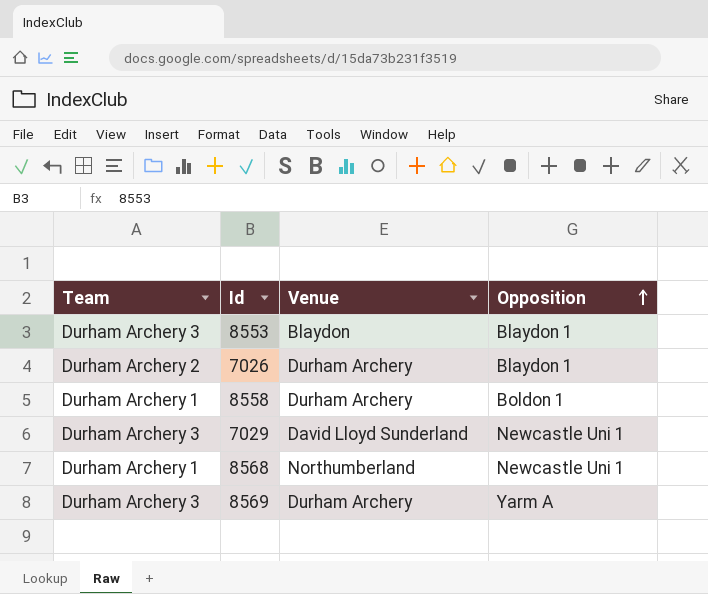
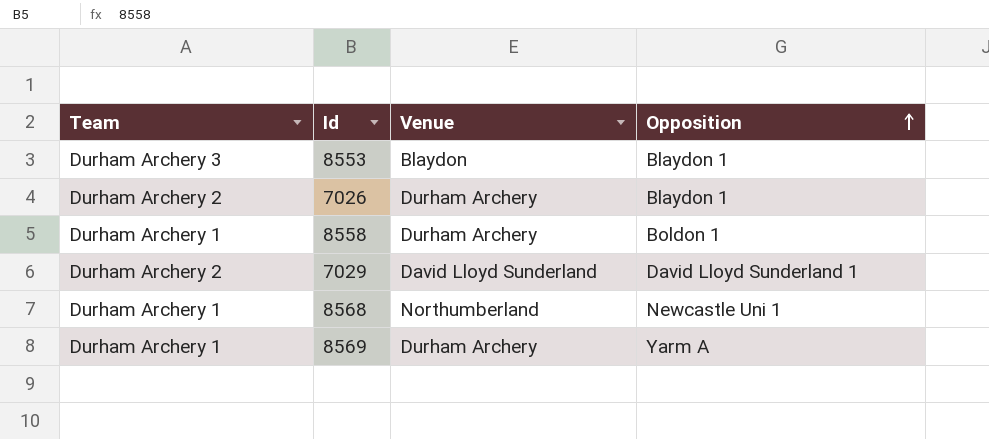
7029 | Team: Durham Archery 3 -> Durham Archery 2
7029 | Opposition: Newcastle Uni 1 -> David Lloyd Sunderland 1
8569 | Team: Durham Archery 3 -> Durham Archery 1

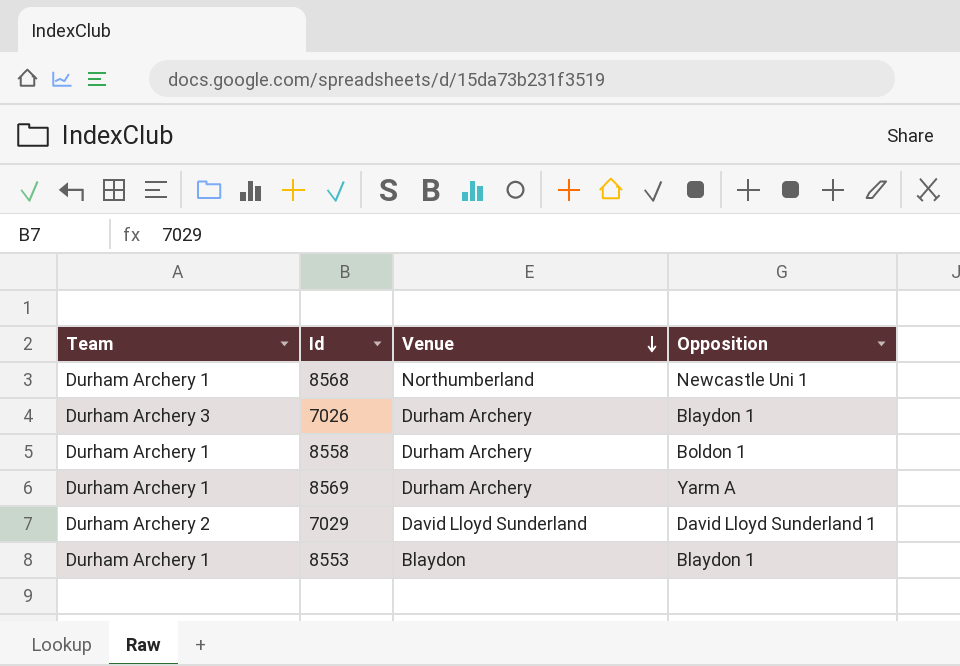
row order: Opposition ascending -> Venue descending
7026 | Team: Durham Archery 2 -> Durham Archery 3
8553 | Team: Durham Archery 3 -> Durham Archery 1

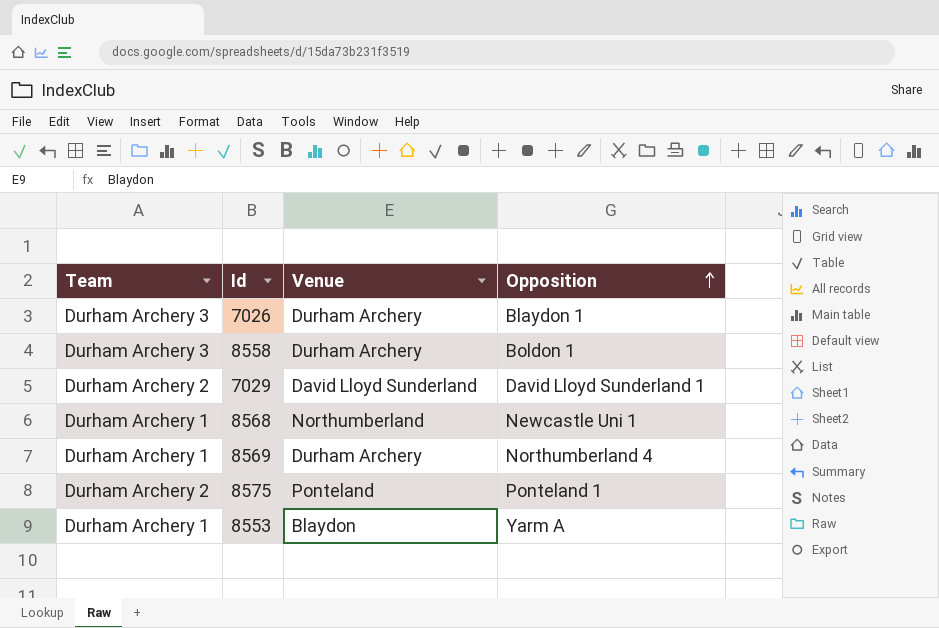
row order: Venue descending -> Opposition ascending
8558 | Team: Durham Archery 1 -> Durham Archery 3
8569 | Opposition: Yarm A -> Northumberland 4
row 8575: none -> Durham Archery 2 | Ponteland | Ponteland 1
8553 | Opposition: Blaydon 1 -> Yarm A

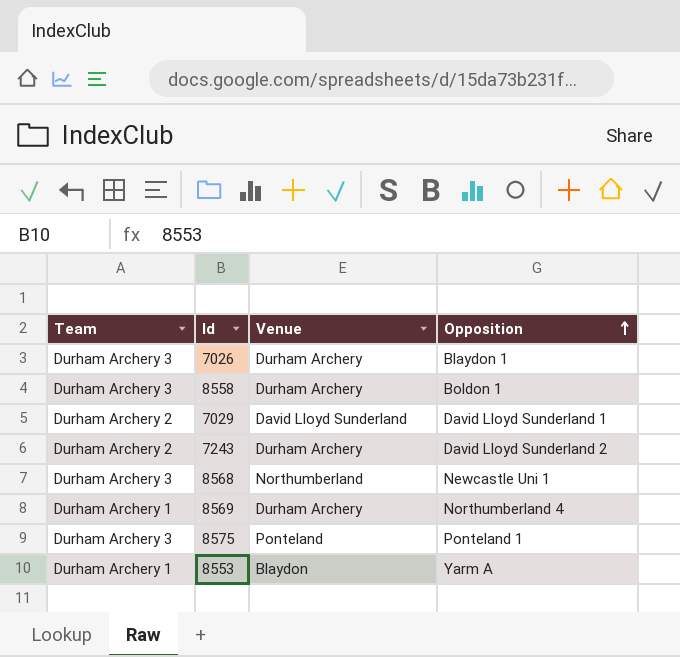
row 7243: none -> Durham Archery 2 | Durham Archery | David Lloyd Sunderland 2
8568 | Team: Durham Archery 1 -> Durham Archery 3
8575 | Team: Durham Archery 2 -> Durham Archery 3

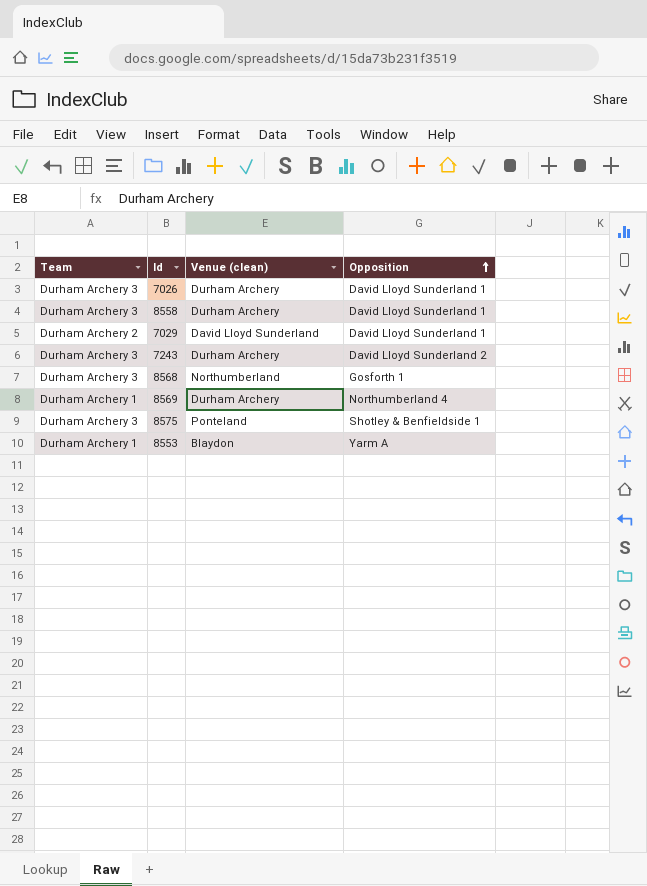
column name: Venue -> Venue (clean)
7026 | Opposition: Blaydon 1 -> David Lloyd Sunderland 1
8558 | Opposition: Boldon 1 -> David Lloyd Sunderland 1
7243 | Team: Durham Archery 2 -> Durham Archery 3
8568 | Opposition: Newcastle Uni 1 -> Gosforth 1
8575 | Opposition: Ponteland 1 -> Shotley & Benfieldside 1

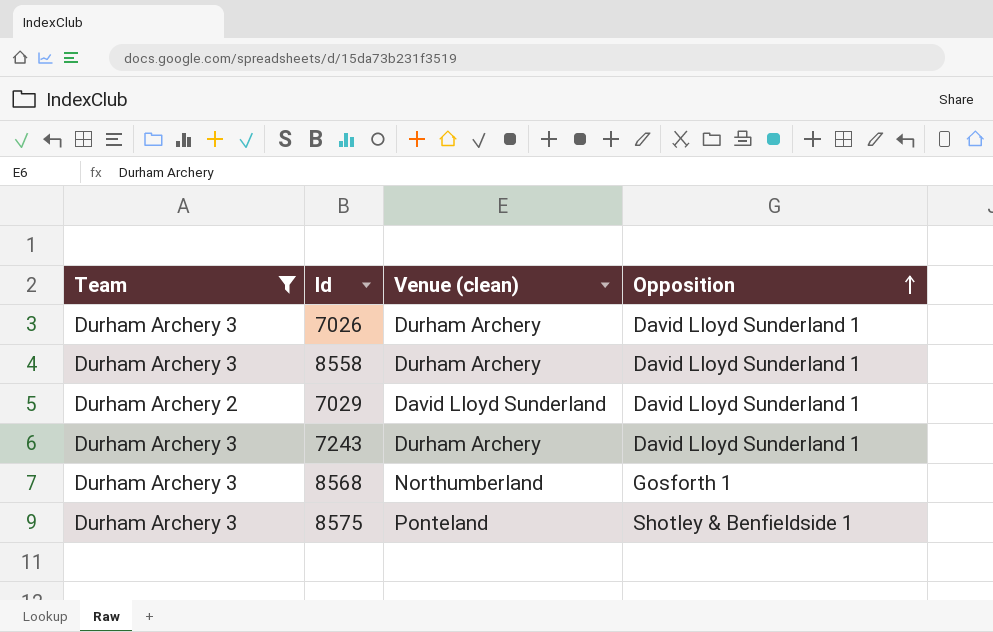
filter: none -> Team != Durham Archery 1
7243 | Opposition: David Lloyd Sunderland 2 -> David Lloyd Sunderland 1

